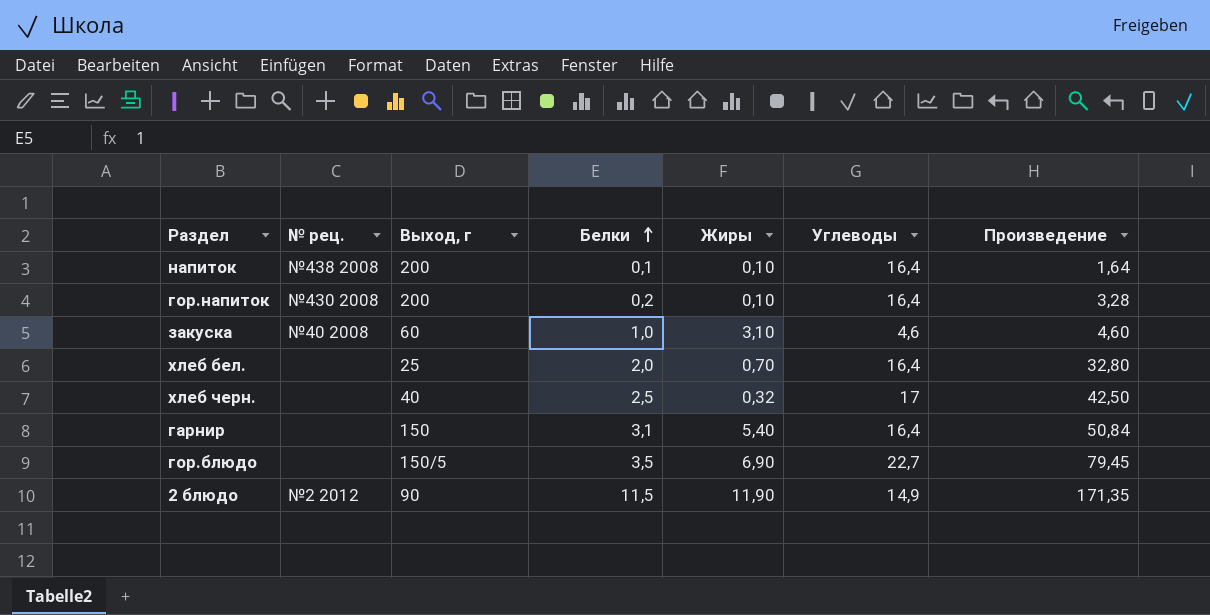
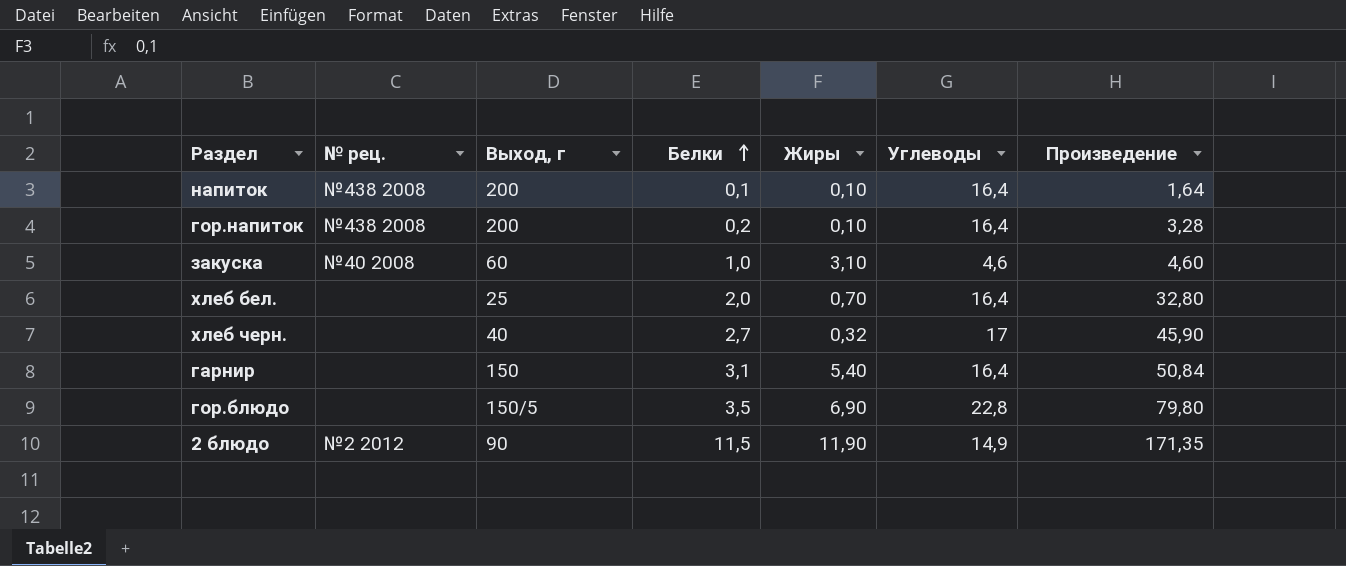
гор.напиток | № рец.: №430 2008 -> №438 2008
хлеб черн. | Белки: 2,5 -> 2,7
хлеб черн. | Произведение: 42,50 -> 45,90
гор.блюдо | Углеводы: 22,7 -> 22,8
гор.блюдо | Произведение: 79,45 -> 79,80

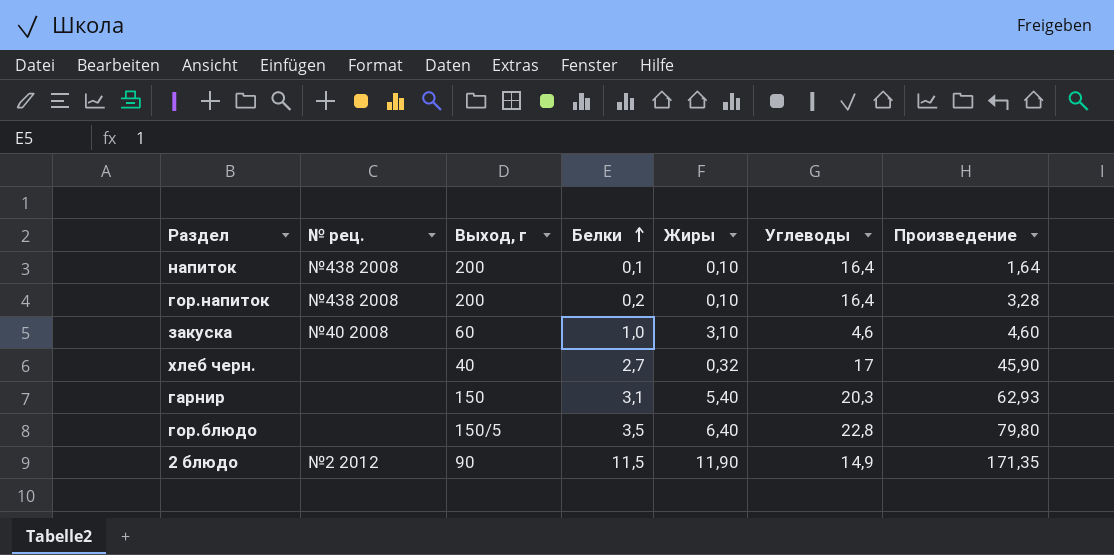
row хлеб бел.: none | 25 | 2,0 | 0,70 | 16,4 | 32,80 -> none
гарнир | Углеводы: 16,4 -> 20,3
гарнир | Произведение: 50,84 -> 62,93
гор.блюдо | Жиры: 6,90 -> 6,40

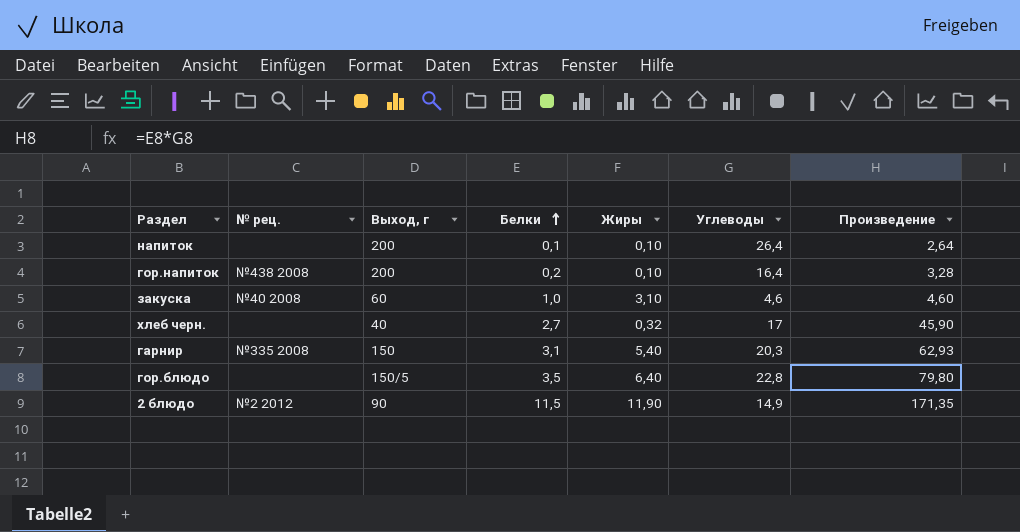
напиток | № рец.: №438 2008 -> none
напиток | Углеводы: 16,4 -> 26,4
напиток | Произведение: 1,64 -> 2,64
гарнир | № рец.: none -> №335 2008

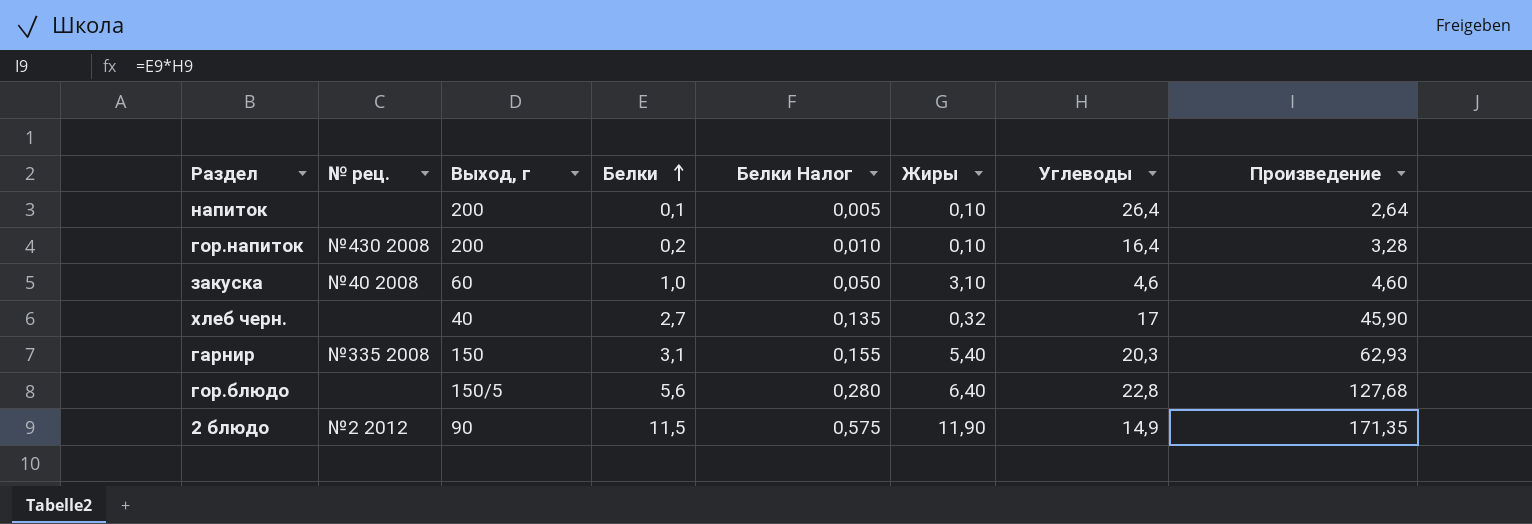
column Белки Налог | formula: none -> [Белки] * 0,05
гор.напиток | № рец.: №438 2008 -> №430 2008
гор.блюдо | Белки: 3,5 -> 5,6
гор.блюдо | Произведение: 79,80 -> 127,68

